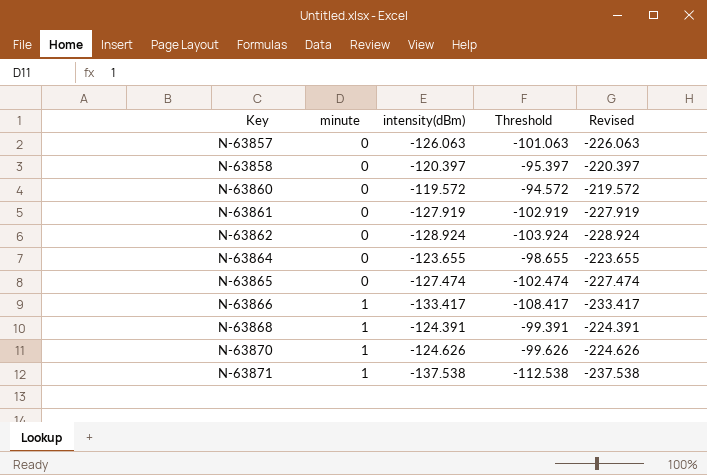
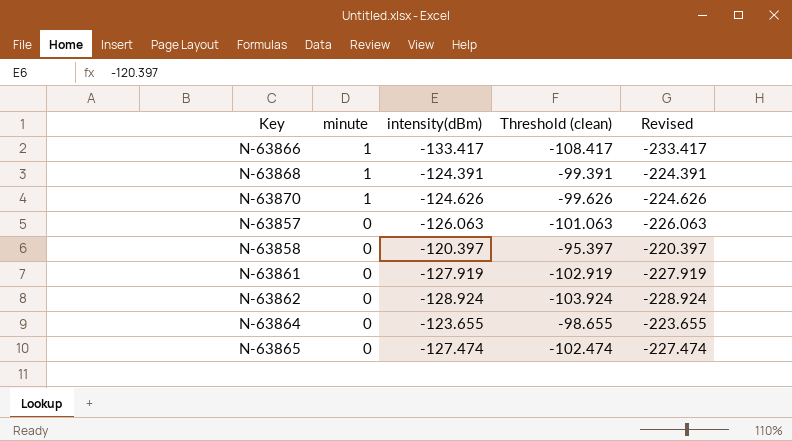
row order: Key ascending -> minute descending
column name: Threshold -> Threshold (clean)
row N-63860: 0 | -119.572 | -94.572 | -219.572 -> none
row N-63871: 1 | -137.538 | -112.538 | -237.538 -> none

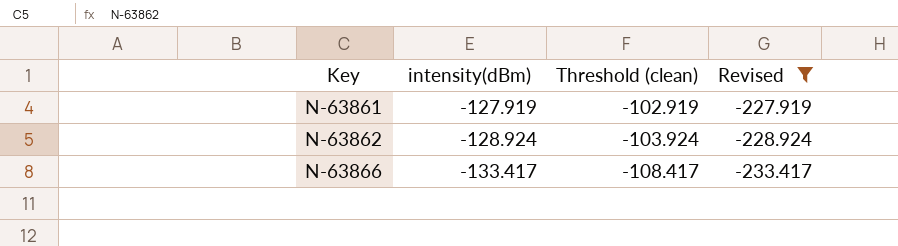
filter: none -> Revised <= -227.919
row order: minute descending -> Key ascending
column minute | position: 2 -> none

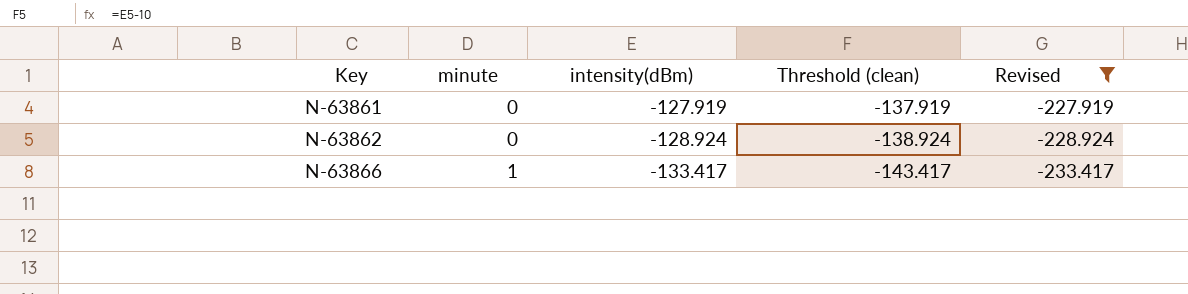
column minute | position: none -> 2
column Threshold (clean) | formula: [intensity(dBm)] + 25 -> [intensity(dBm)] - 10

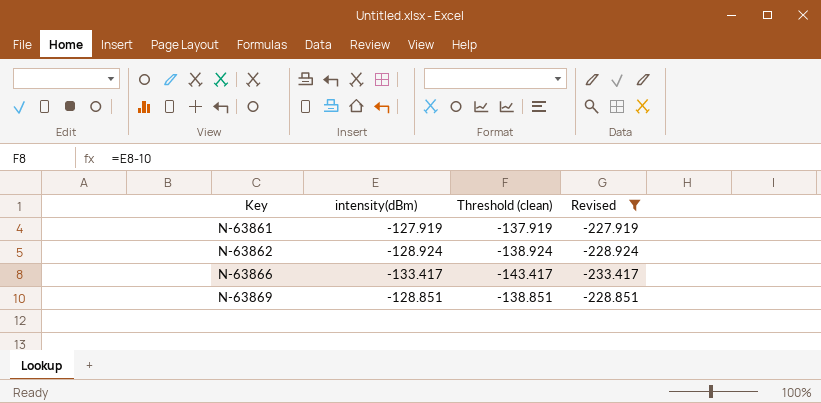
column minute | position: 2 -> none
row N-63869: none -> -128.851 | -138.851 | -228.851

